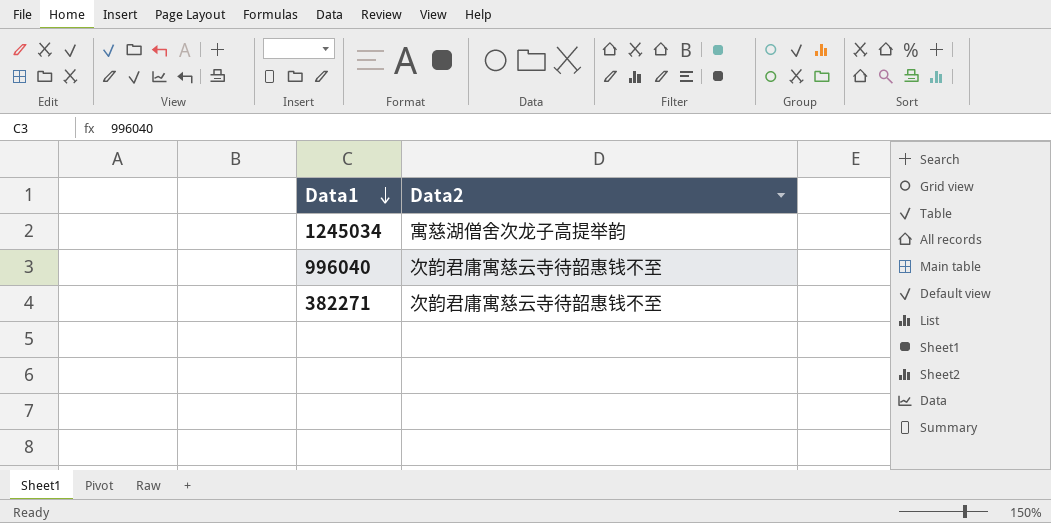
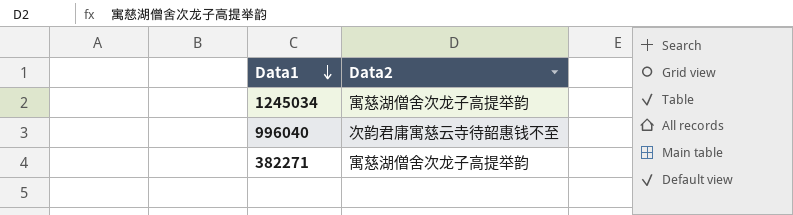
382271 | Data2: 次韵君庸寓慈云寺待韶惠钱不至 -> 寓慈湖僧舍次龙子高提举韵

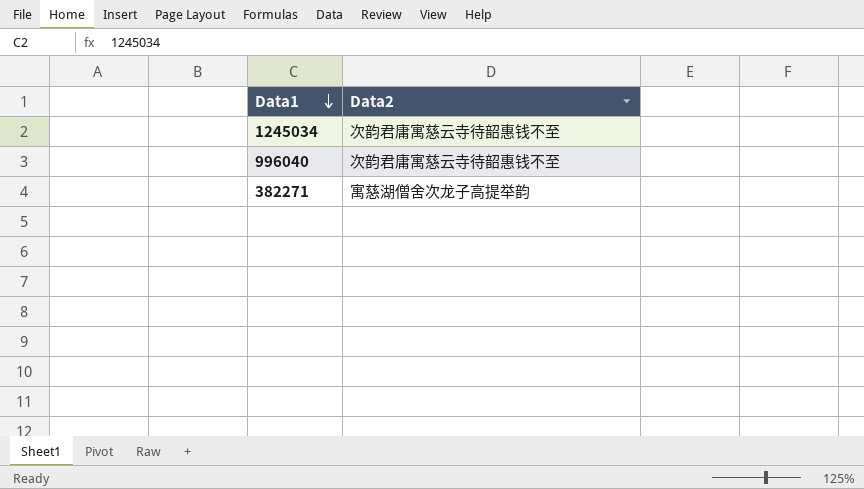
1245034 | Data2: 寓慈湖僧舍次龙子高提举韵 -> 次韵君庸寓慈云寺待韶惠钱不至

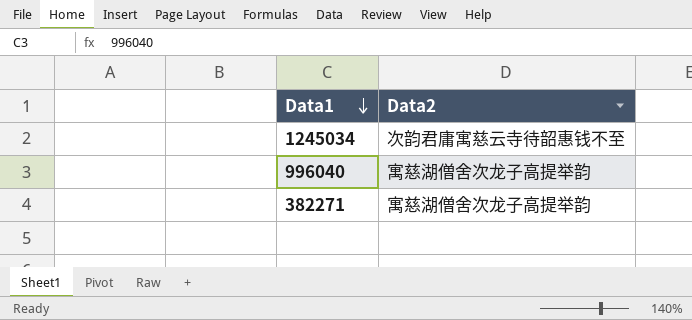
996040 | Data2: 次韵君庸寓慈云寺待韶惠钱不至 -> 寓慈湖僧舍次龙子高提举韵

